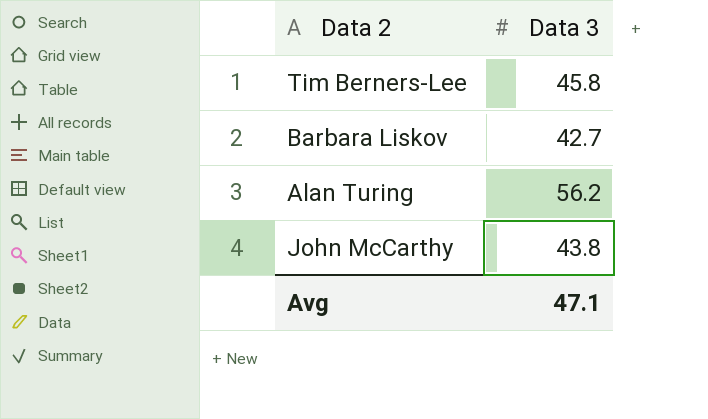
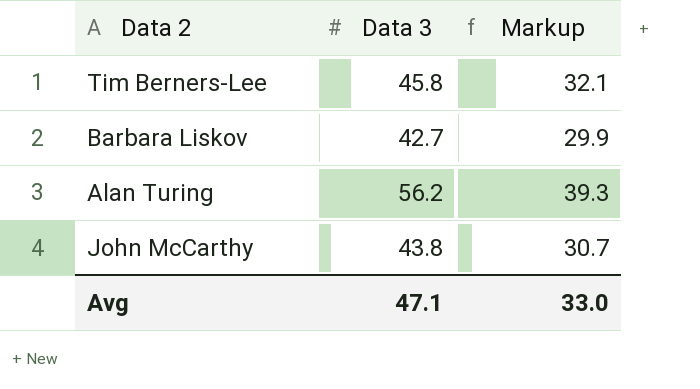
column Markup | formula: none -> [Data 3] * 0.7

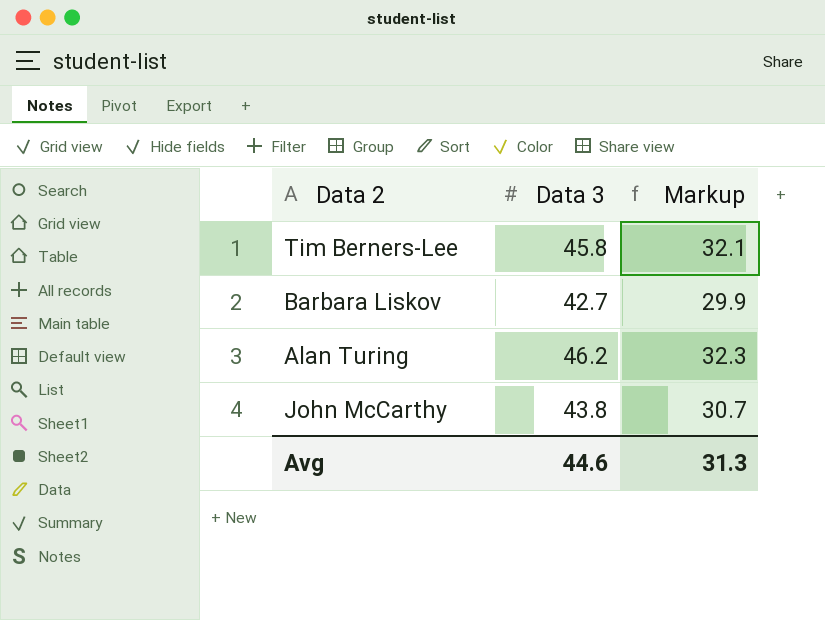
Alan Turing | Data 3: 56.2 -> 46.2
Alan Turing | Markup: 39.3 -> 32.3
Avg | Data 3: 47.1 -> 44.6
Avg | Markup: 33.0 -> 31.3

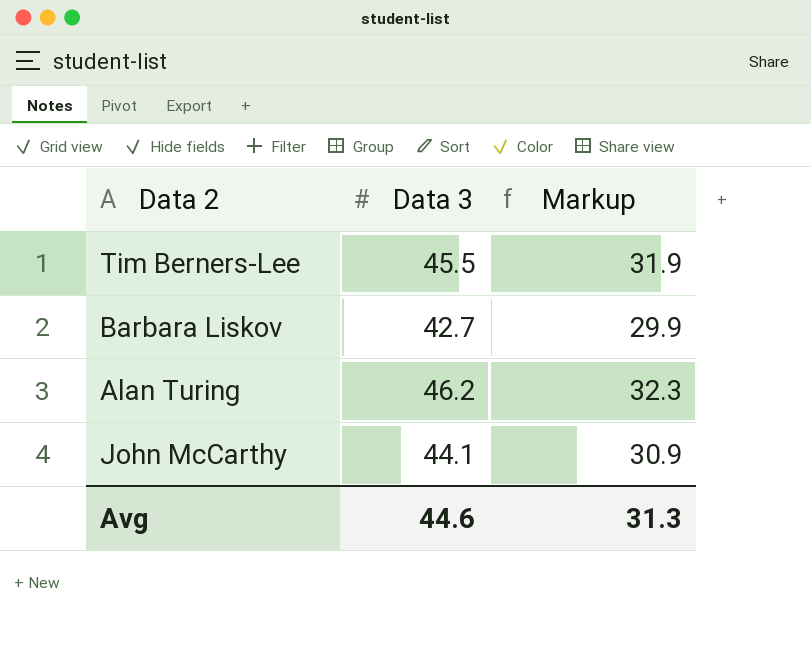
Tim Berners-Lee | Data 3: 45.8 -> 45.5
Tim Berners-Lee | Markup: 32.1 -> 31.9
John McCarthy | Data 3: 43.8 -> 44.1
John McCarthy | Markup: 30.7 -> 30.9

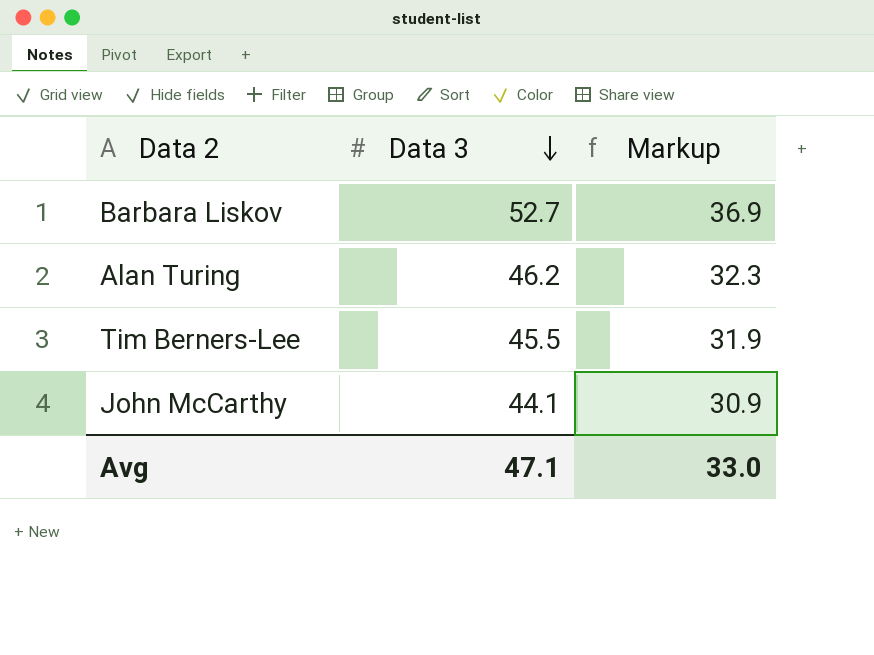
row order: none -> Data 3 descending
Barbara Liskov | Data 3: 42.7 -> 52.7
Barbara Liskov | Markup: 29.9 -> 36.9
Avg | Data 3: 44.6 -> 47.1
Avg | Markup: 31.3 -> 33.0

